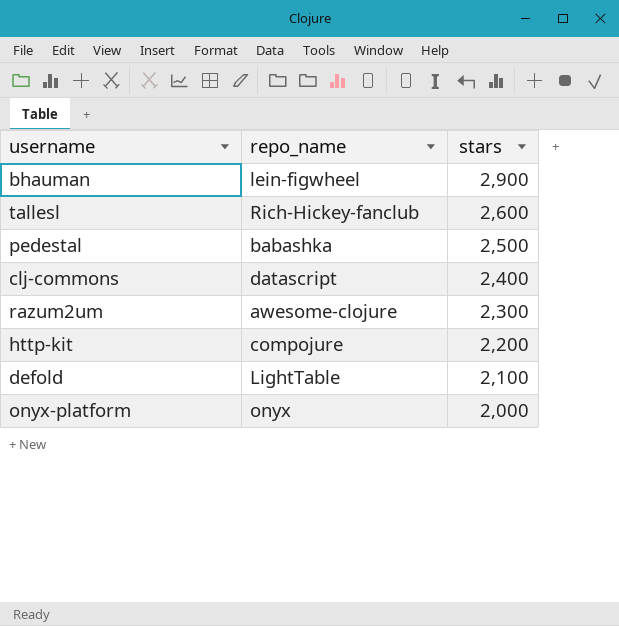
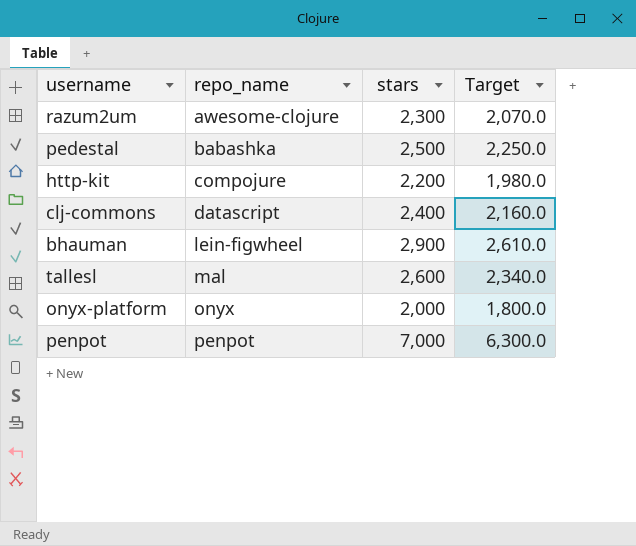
row order: stars descending -> repo_name ascending
column Target | formula: none -> [stars] * 0.9
row defold: LightTable | 2,100 -> none
tallesl | repo_name: Rich-Hickey-fanclub -> mal
row penpot: none -> penpot | 7,000 | 6,300.0

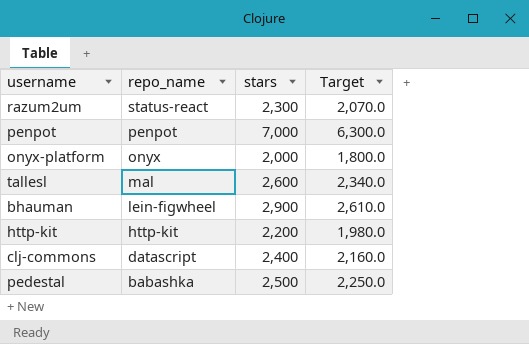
row order: repo_name ascending -> repo_name descending
razum2um | repo_name: awesome-clojure -> status-react
http-kit | repo_name: compojure -> http-kit

